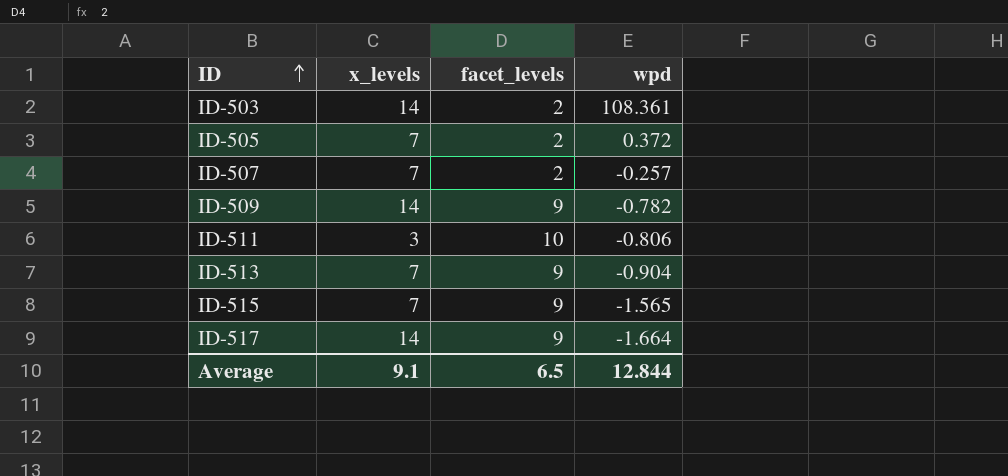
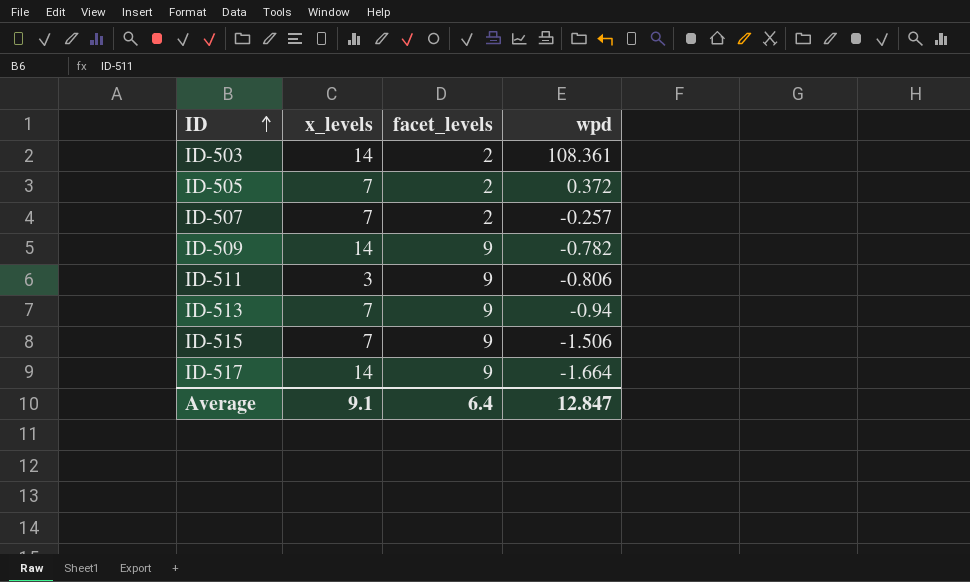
ID-511 | facet_levels: 10 -> 9
ID-513 | wpd: -0.904 -> -0.94
ID-515 | wpd: -1.565 -> -1.506
Average | facet_levels: 6.5 -> 6.4
Average | wpd: 12.844 -> 12.847

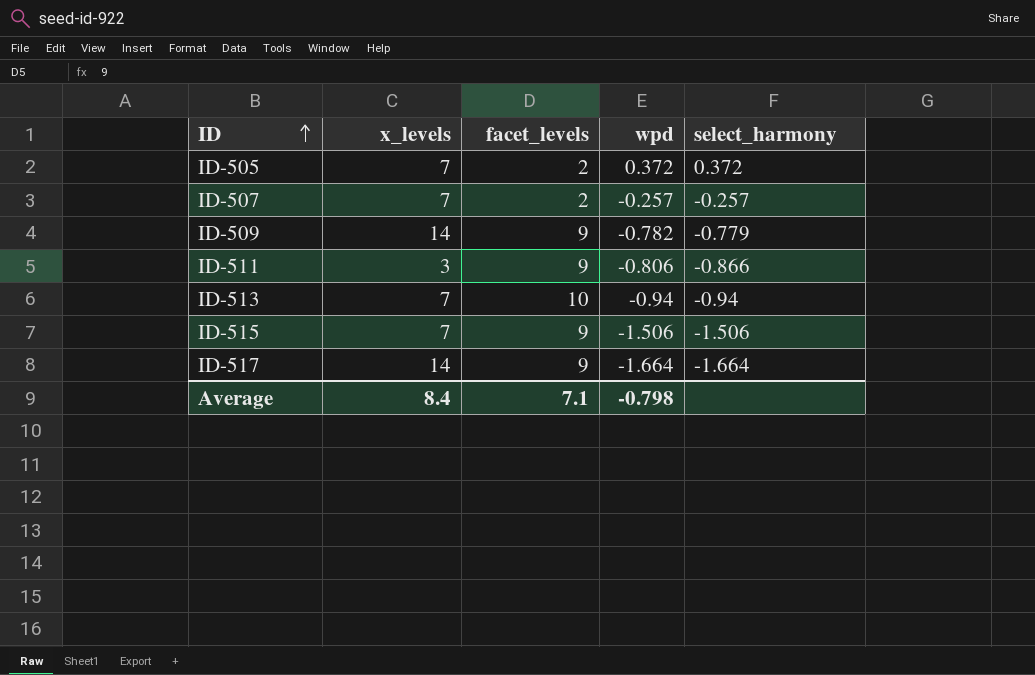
column select_harmony | position: none -> 5
row ID-503: 14 | 2 | 108.361 -> none
ID-513 | facet_levels: 9 -> 10
Average | x_levels: 9.1 -> 8.4
Average | facet_levels: 6.4 -> 7.1
Average | wpd: 12.847 -> -0.798

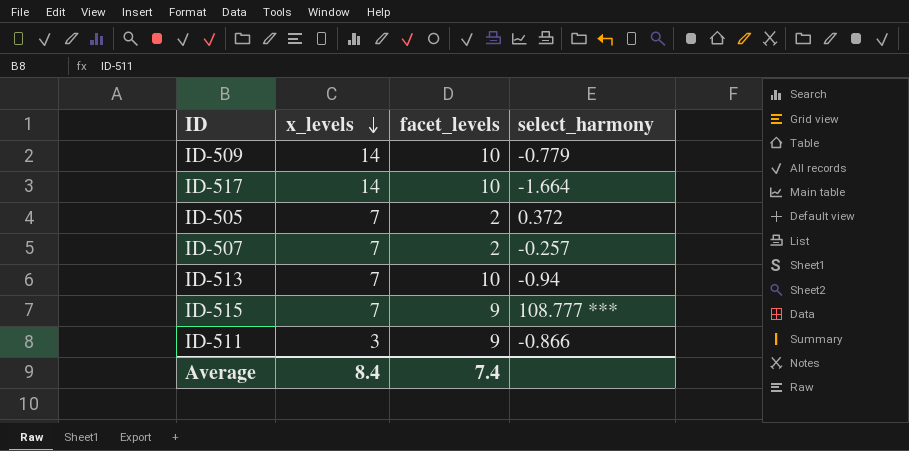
row order: ID ascending -> x_levels descending
column wpd | position: 4 -> none
ID-509 | facet_levels: 9 -> 10
ID-517 | facet_levels: 9 -> 10
ID-515 | select_harmony: -1.506 -> 108.777 ***
Average | facet_levels: 7.1 -> 7.4

